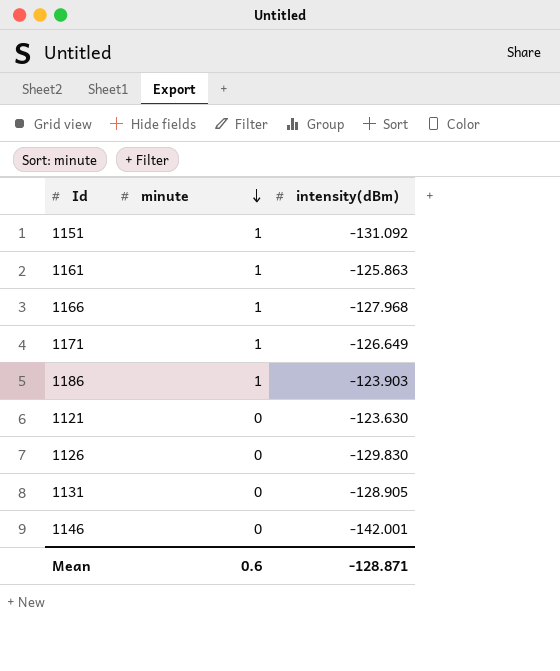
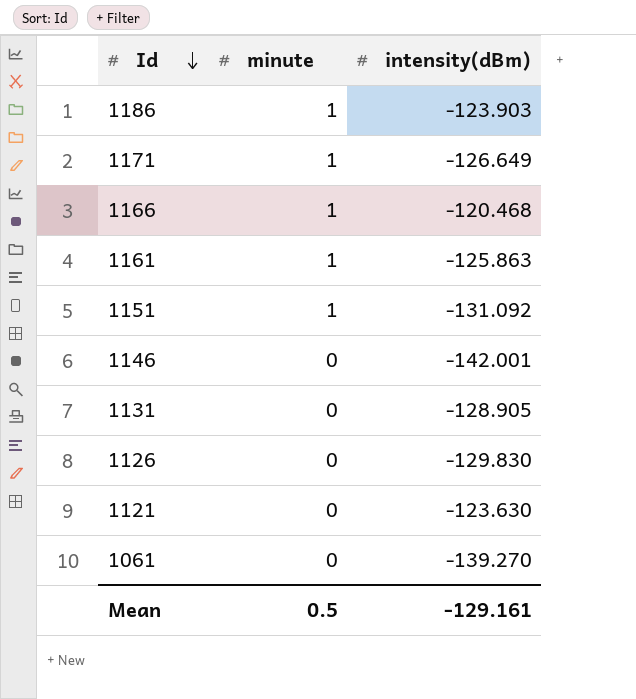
row order: minute descending -> Id descending
1166 | intensity(dBm): -127.968 -> -120.468
row 1061: none -> 0 | -139.270
Mean | minute: 0.6 -> 0.5
Mean | intensity(dBm): -128.871 -> -129.161

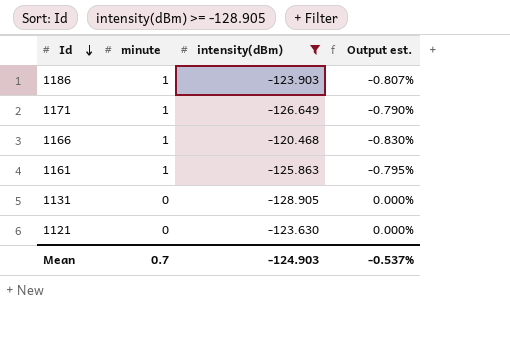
filter: none -> intensity(dBm) >= -128.905
column Output est. | formula: none -> [minute] / [intensity(dBm)]
Mean | minute: 0.5 -> 0.7
Mean | intensity(dBm): -129.161 -> -124.903

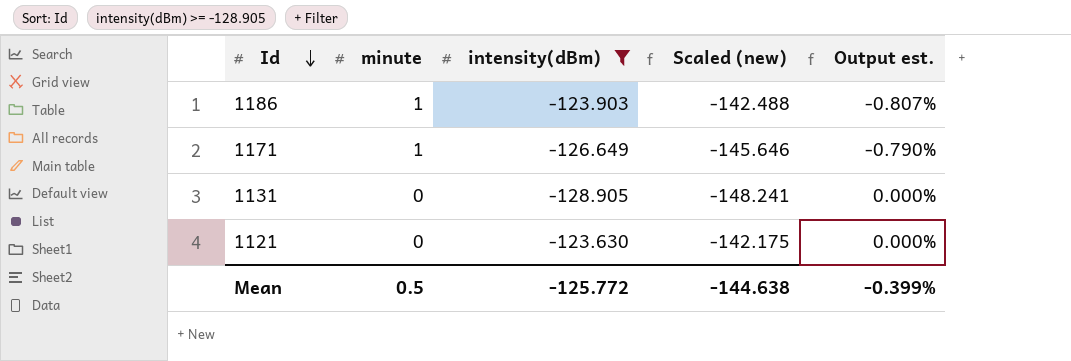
column Scaled (new) | formula: none -> [intensity(dBm)] * 1.15
row 1166: 1 | -120.468 | -0.830% -> none
row 1161: 1 | -125.863 | -0.795% -> none
Mean | minute: 0.7 -> 0.5
Mean | intensity(dBm): -124.903 -> -125.772
Mean | Output est.: -0.537% -> -0.399%

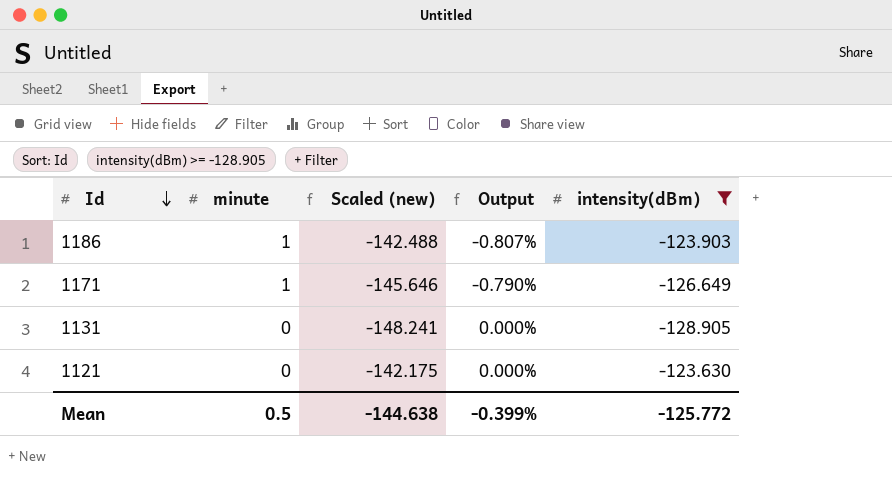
column name: Output est. -> Output
column intensity(dBm) | position: 3 -> 5

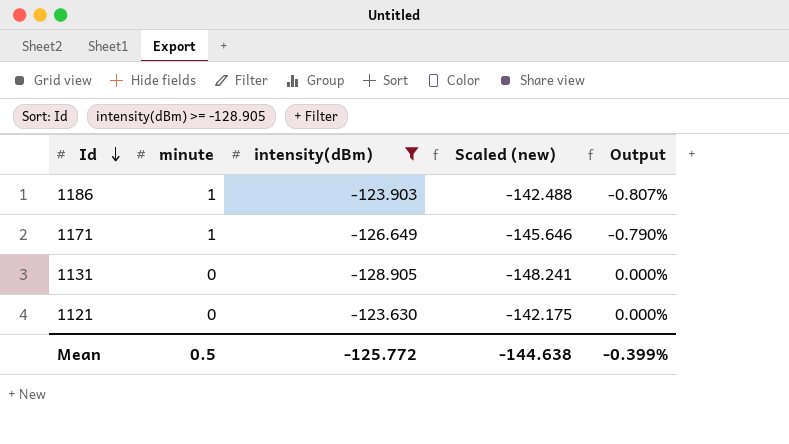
column intensity(dBm) | position: 5 -> 3

